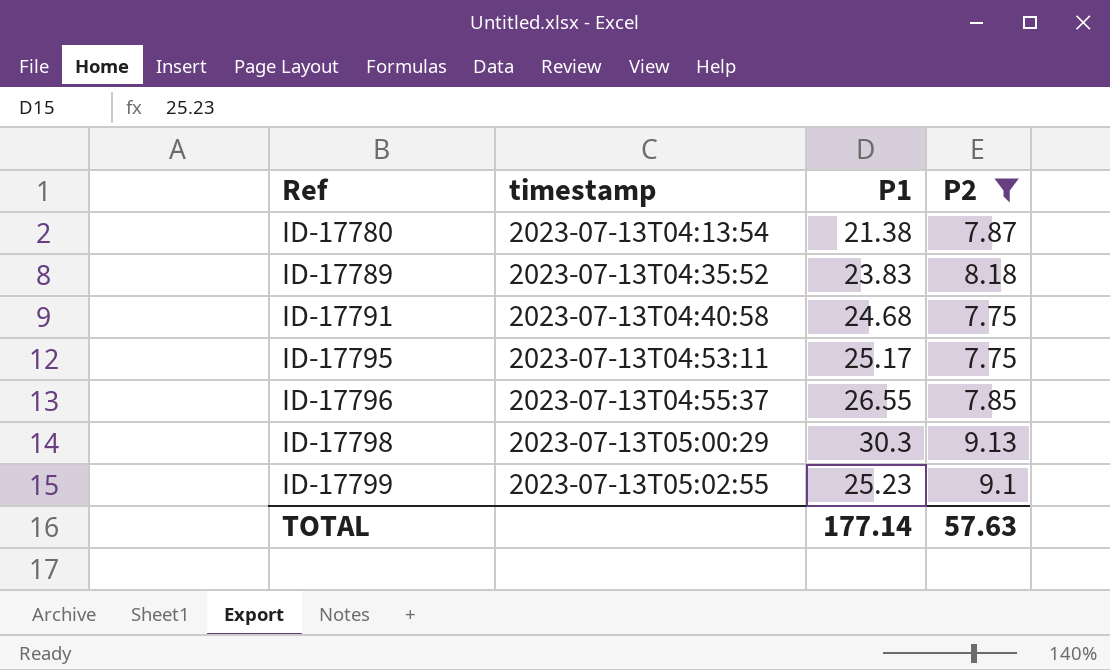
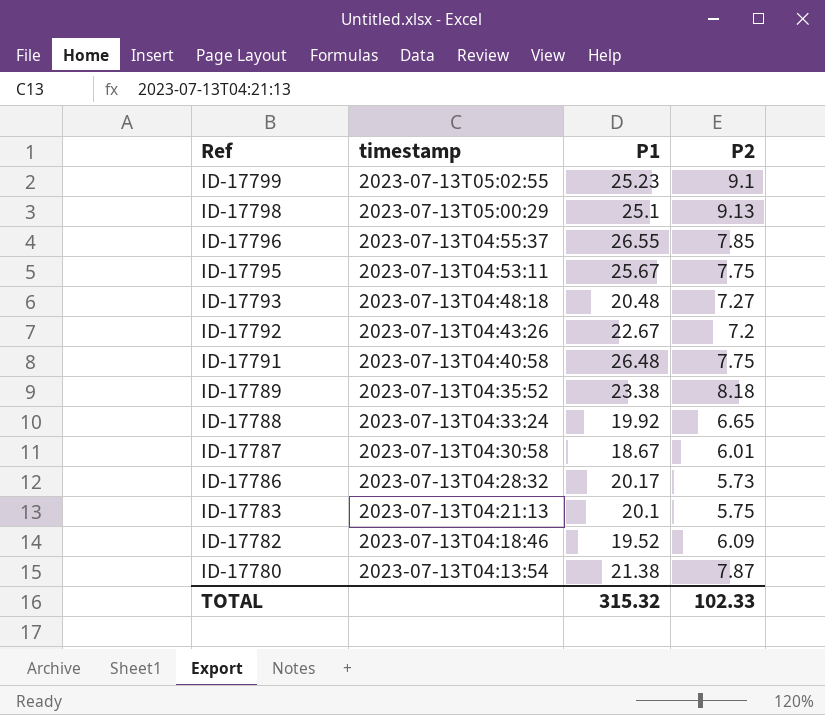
filter: P2 >= 7.75 -> none
row order: Ref ascending -> Ref descending
ID-17798 | P1: 30.3 -> 25.1
ID-17795 | P1: 25.17 -> 25.67
ID-17791 | P1: 24.68 -> 26.48
ID-17789 | P1: 23.83 -> 23.38
TOTAL | P1: 177.14 -> 315.32
TOTAL | P2: 57.63 -> 102.33

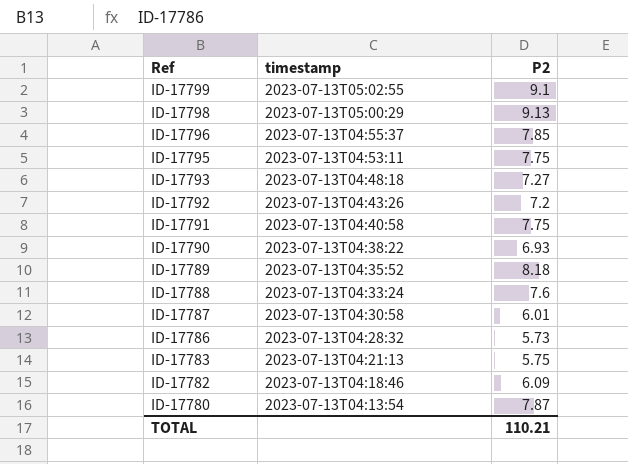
column P1 | position: 3 -> none
row ID-17790: none -> 2023-07-13T04:38:22 | 6.93
ID-17788 | P2: 6.65 -> 7.6
TOTAL | P2: 102.33 -> 110.21

